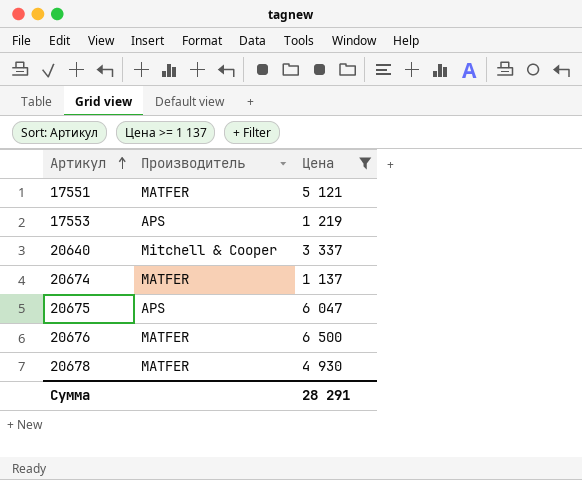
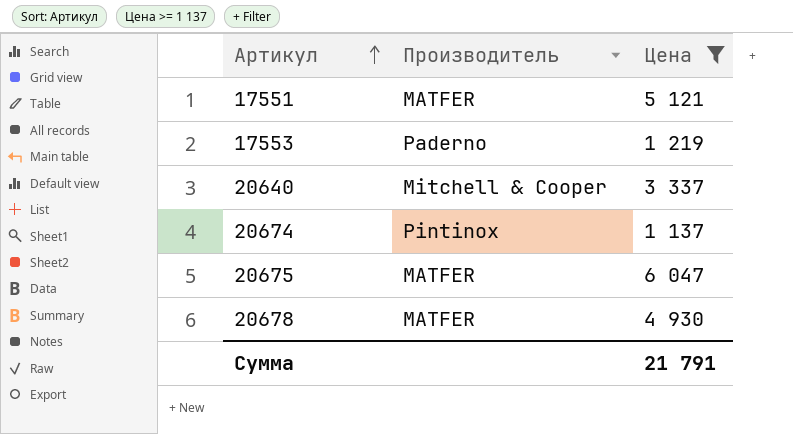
row 20676: MATFER | 6 500 -> none
17553 | Производитель: APS -> Paderno
20674 | Производитель: MATFER -> Pintinox
20675 | Производитель: APS -> MATFER
Сумма | Цена: 28 291 -> 21 791

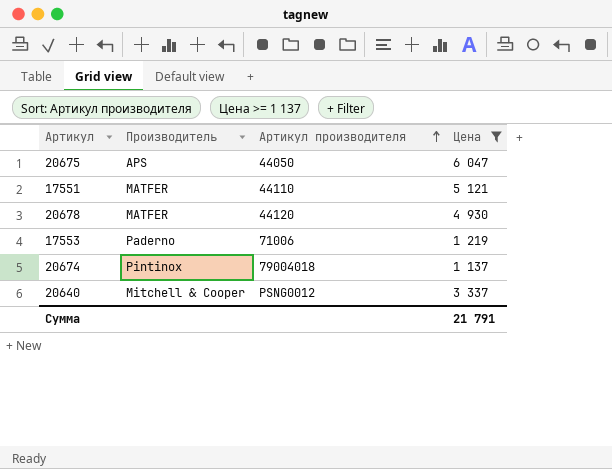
row order: Артикул ascending -> Артикул производителя ascending
column Артикул производителя | position: none -> 3
20675 | Производитель: MATFER -> APS

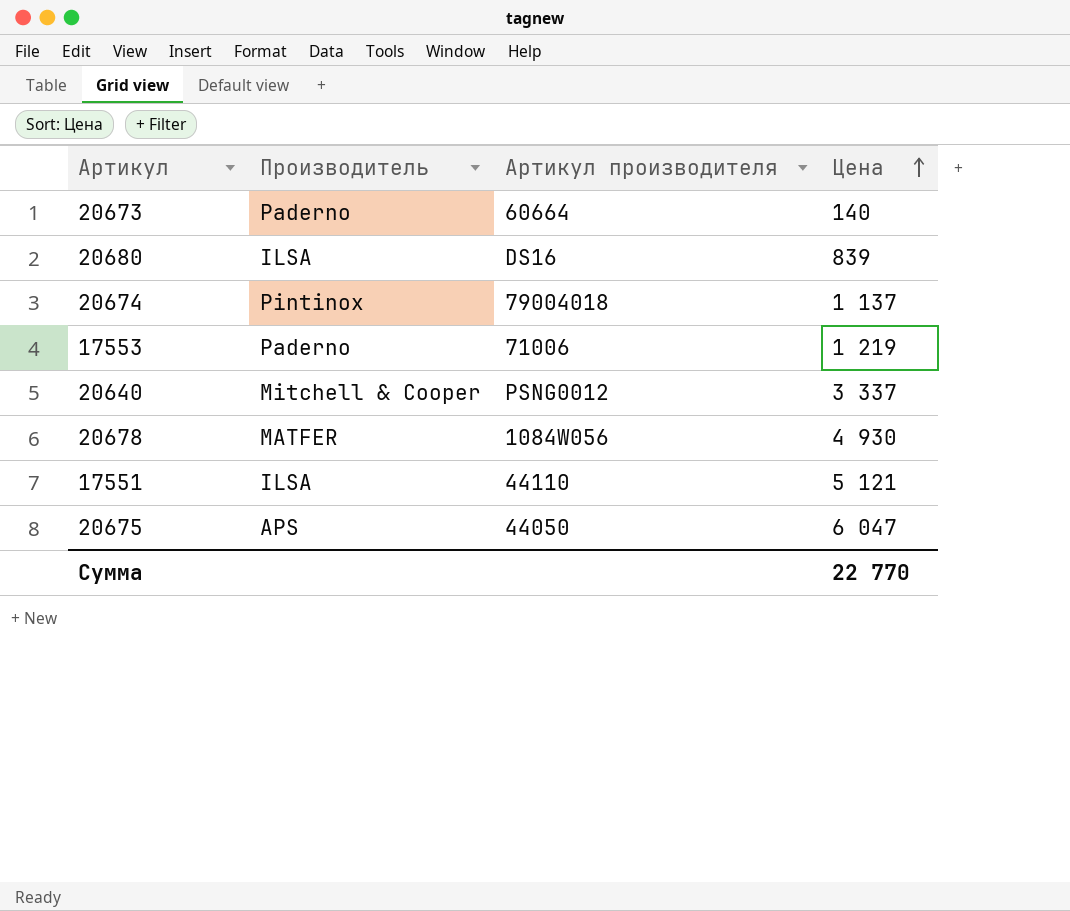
filter: Цена >= 1 137 -> none
row order: Артикул производителя ascending -> Цена ascending
20678 | Артикул производителя: 44120 -> 1084W056
17551 | Производитель: MATFER -> ILSA
Сумма | Цена: 21 791 -> 22 770

